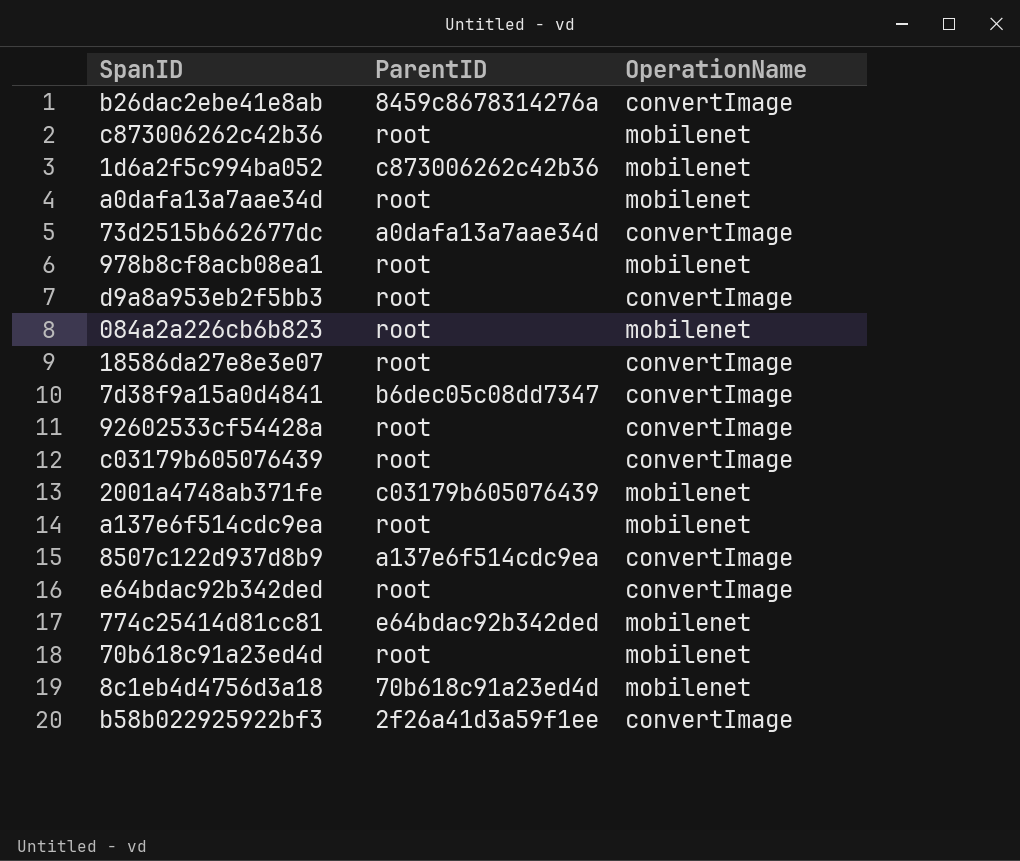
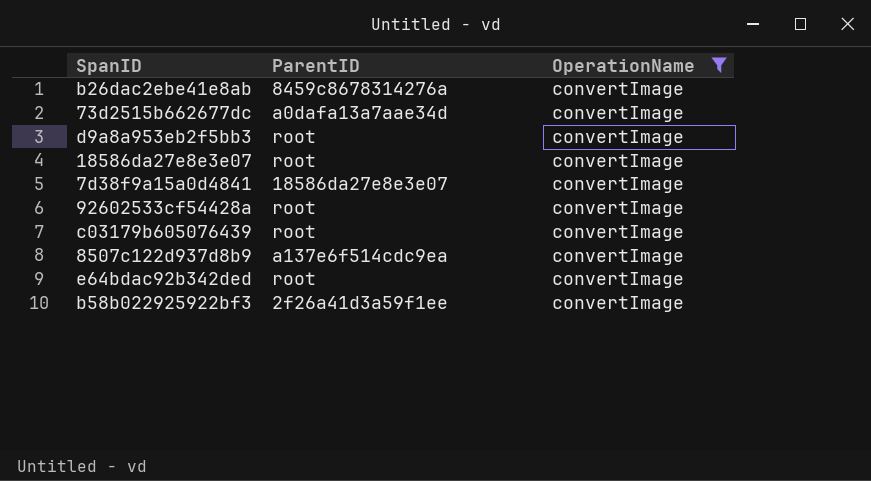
filter: none -> OperationName = convertImage
7d38f9a15a0d4841 | ParentID: b6dec05c08dd7347 -> 18586da27e8e3e07

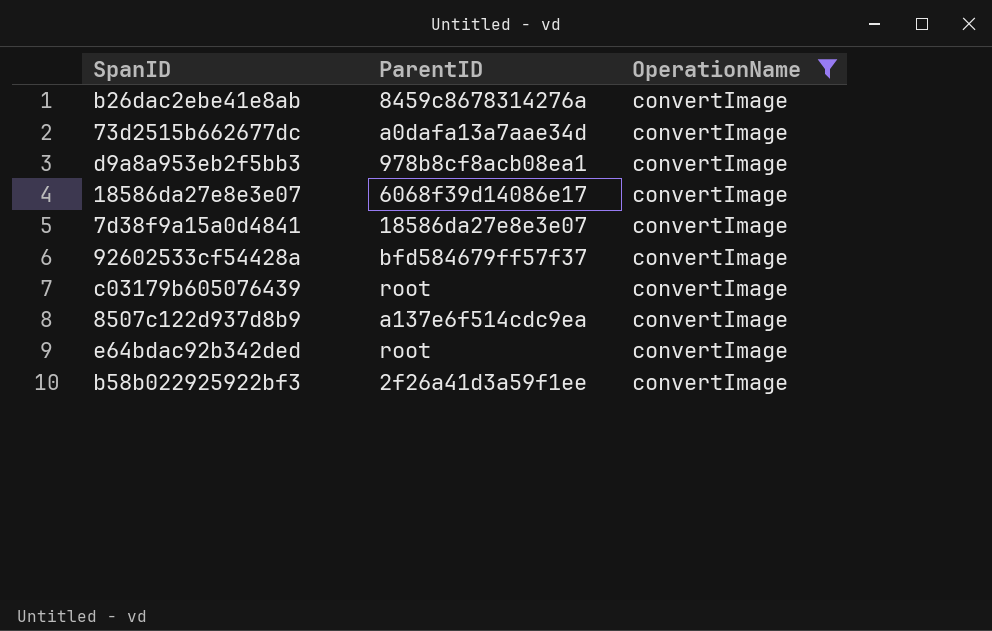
d9a8a953eb2f5bb3 | ParentID: root -> 978b8cf8acb08ea1
18586da27e8e3e07 | ParentID: root -> 6068f39d14086e17
92602533cf54428a | ParentID: root -> bfd584679ff57f37

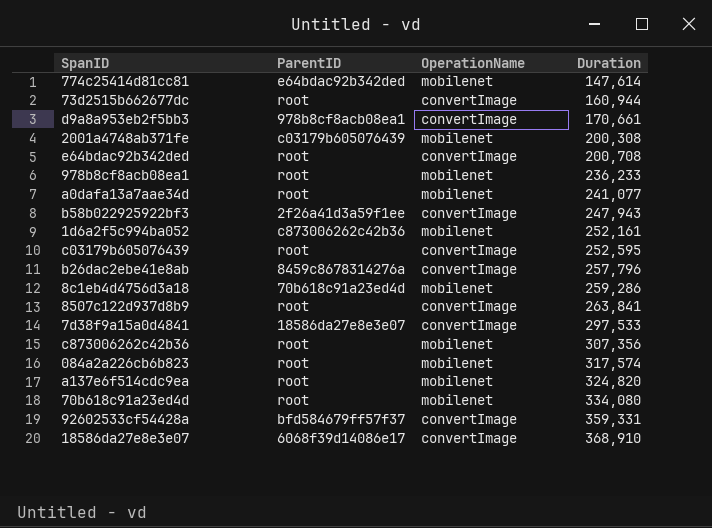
filter: OperationName = convertImage -> none
row order: none -> Duration ascending
column Duration | position: none -> 4
73d2515b662677dc | ParentID: a0dafa13a7aae34d -> root
8507c122d937d8b9 | ParentID: a137e6f514cdc9ea -> root

